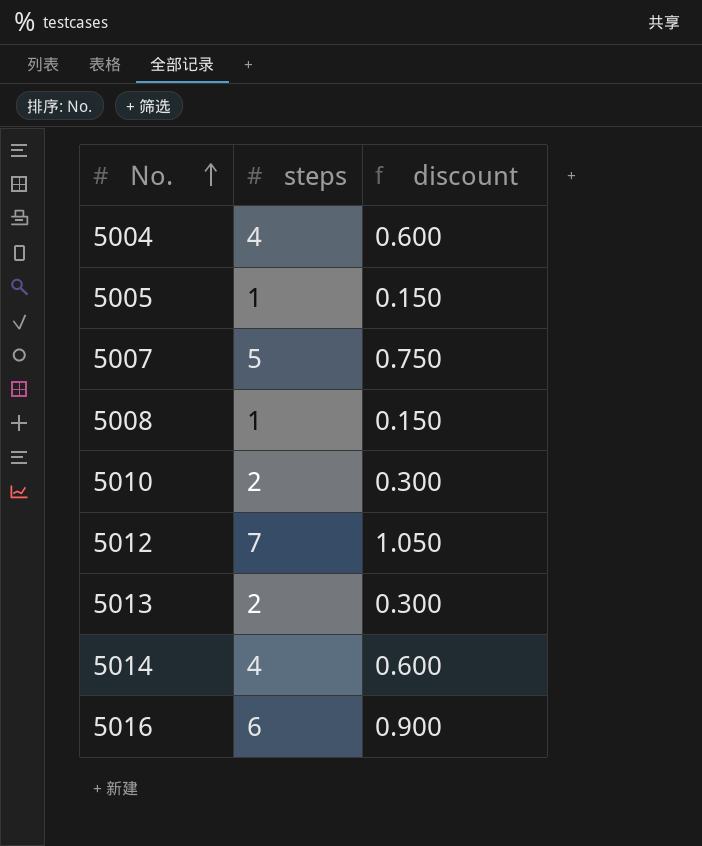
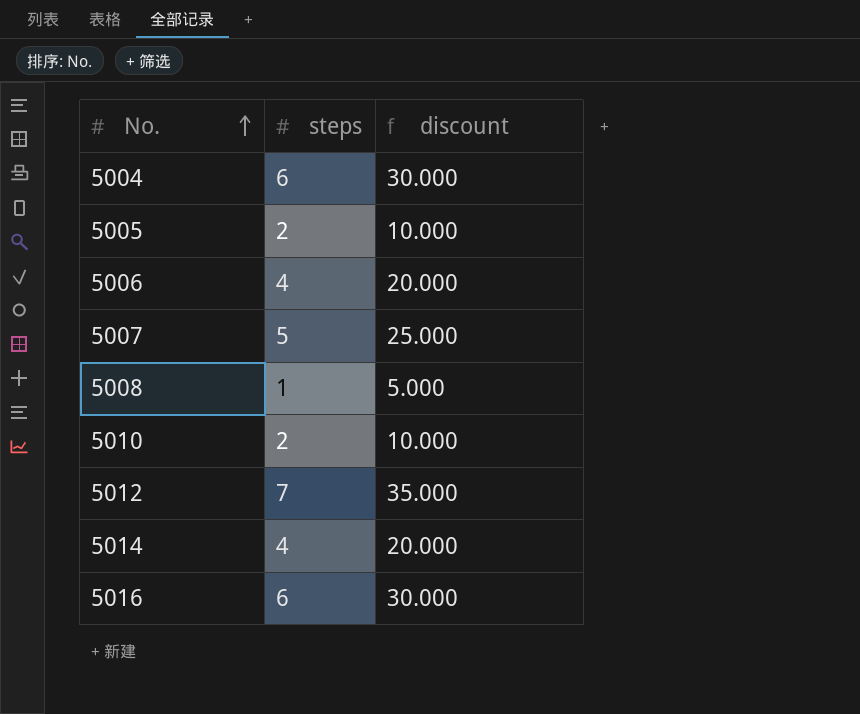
column discount | formula: [steps] * 0.15 -> [steps] * 5
row 5013: 2 | 0.300 -> none
5004 | steps: 4 -> 6
5005 | steps: 1 -> 2
row 5006: none -> 4 | 20.000

